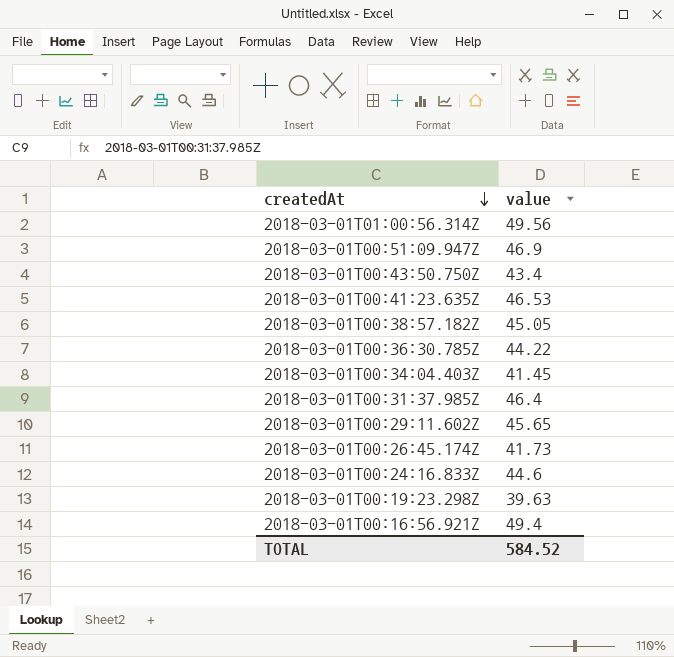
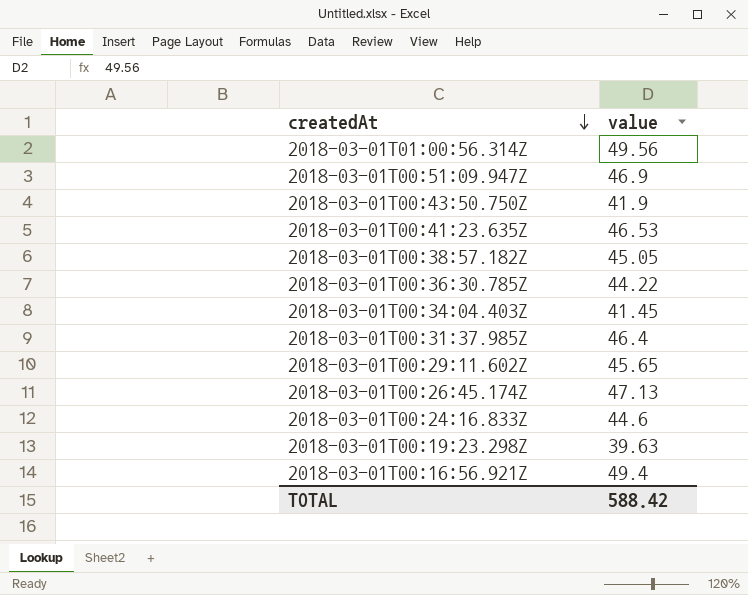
2018-03-01T00:43:50.750Z | value: 43.4 -> 41.9
2018-03-01T00:26:45.174Z | value: 41.73 -> 47.13
TOTAL | value: 584.52 -> 588.42

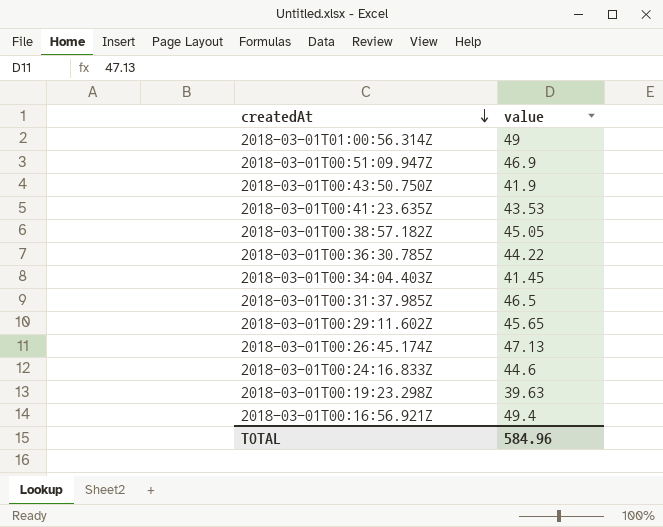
2018-03-01T01:00:56.314Z | value: 49.56 -> 49
2018-03-01T00:41:23.635Z | value: 46.53 -> 43.53
2018-03-01T00:31:37.985Z | value: 46.4 -> 46.5
TOTAL | value: 588.42 -> 584.96

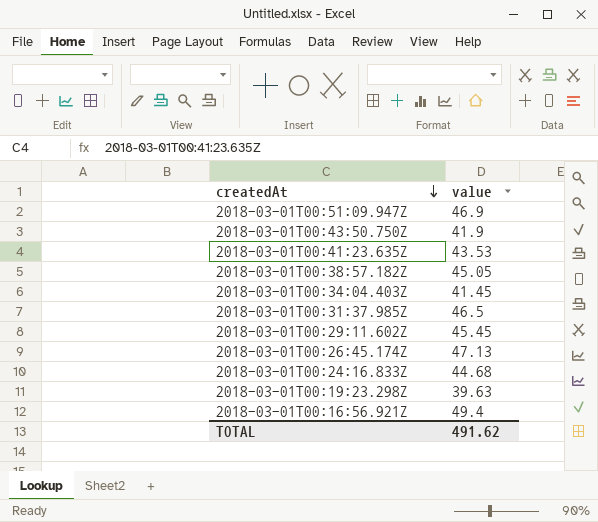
row 2018-03-01T01:00:56.314Z: 49 -> none
row 2018-03-01T00:36:30.785Z: 44.22 -> none
2018-03-01T00:29:11.602Z | value: 45.65 -> 45.45
2018-03-01T00:24:16.833Z | value: 44.6 -> 44.68
TOTAL | value: 584.96 -> 491.62

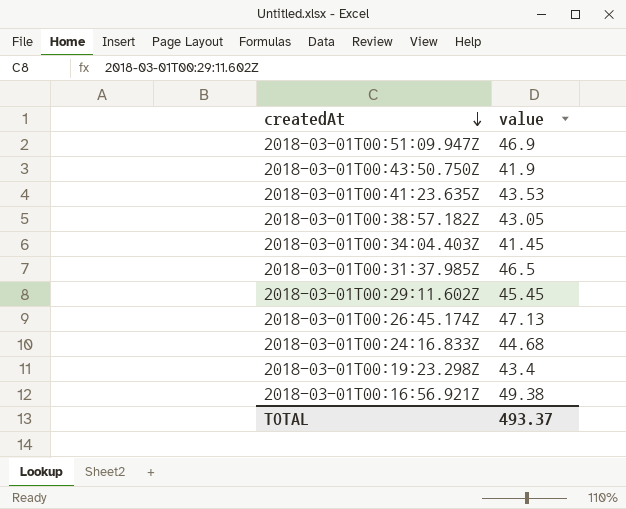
2018-03-01T00:38:57.182Z | value: 45.05 -> 43.05
2018-03-01T00:19:23.298Z | value: 39.63 -> 43.4
2018-03-01T00:16:56.921Z | value: 49.4 -> 49.38
TOTAL | value: 491.62 -> 493.37

